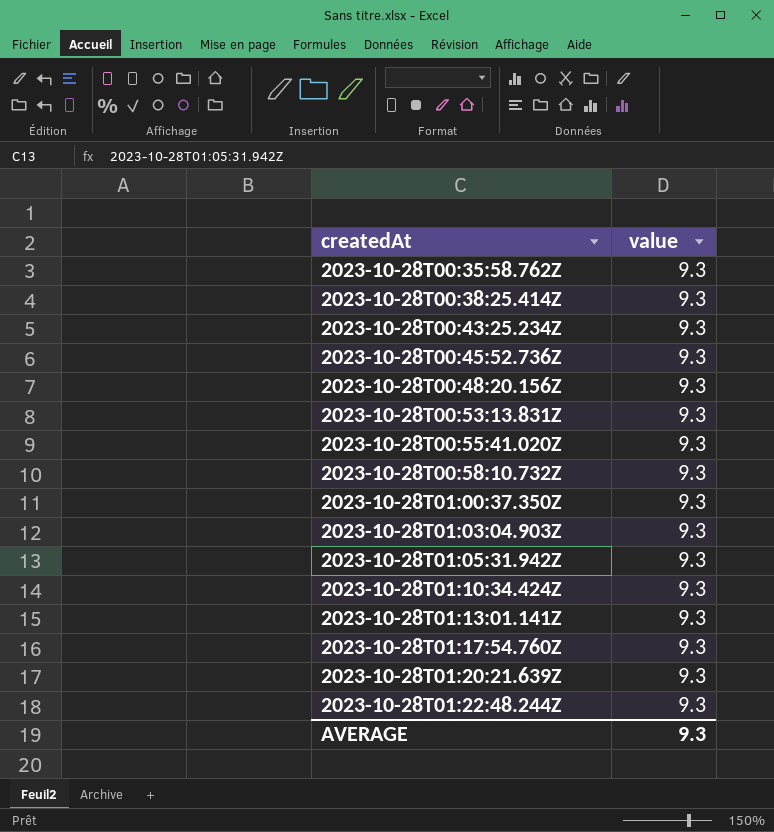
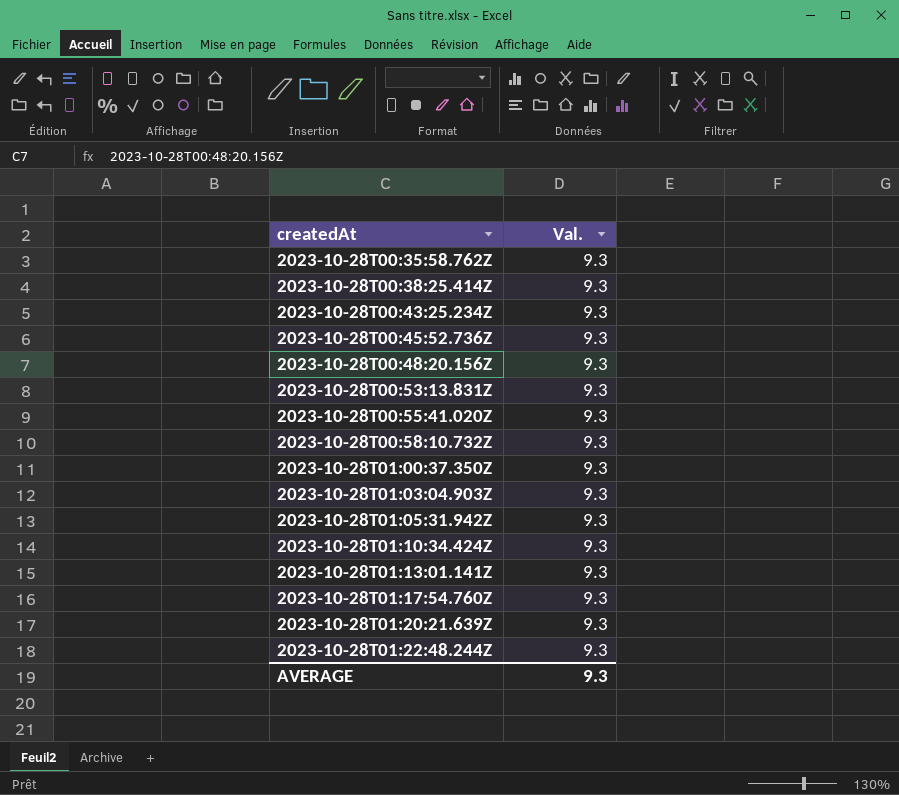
column name: value -> Val.

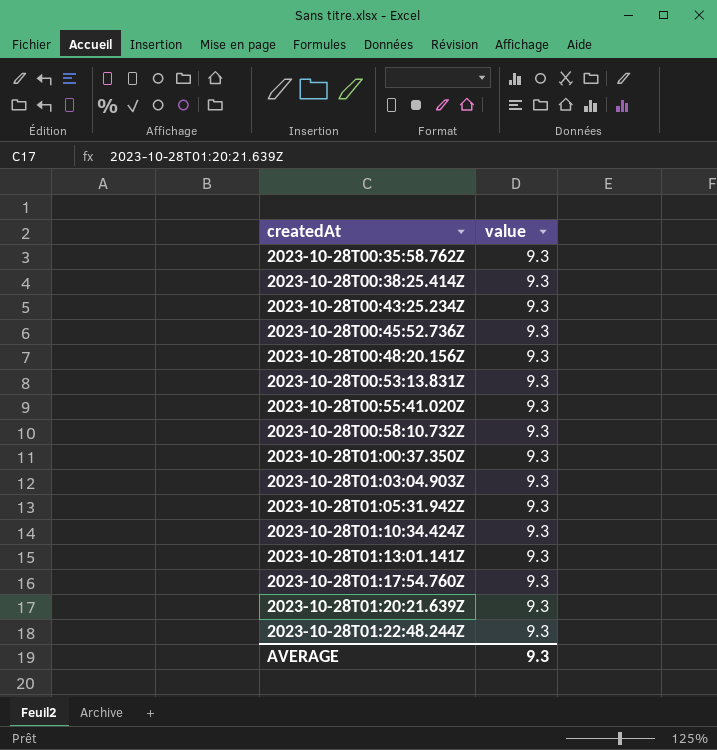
column name: Val. -> value

